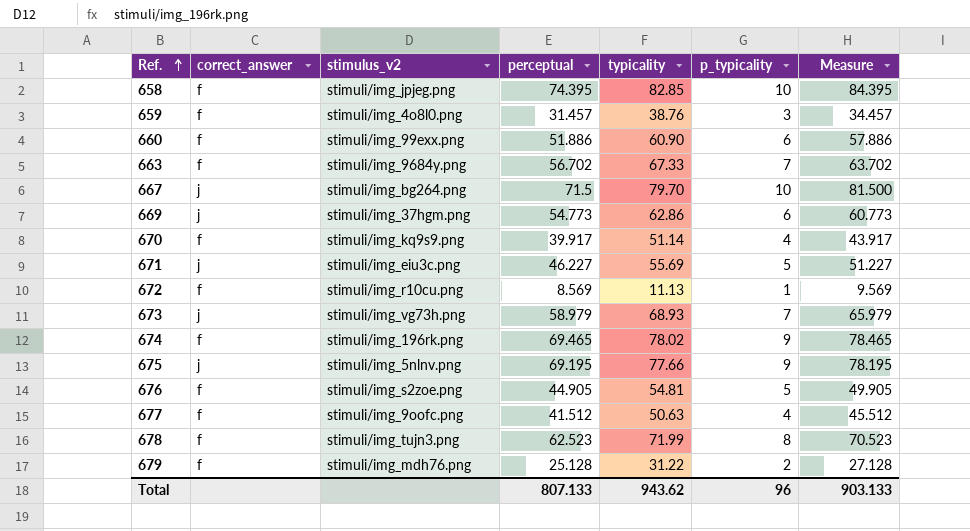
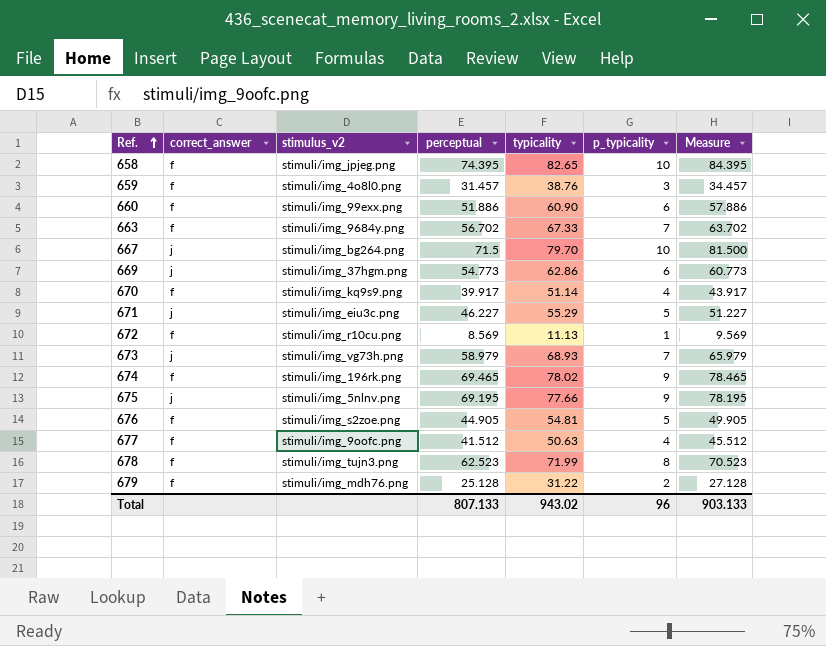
658 | typicality: 82.85 -> 82.65
671 | typicality: 55.69 -> 55.29
Total | typicality: 943.62 -> 943.02

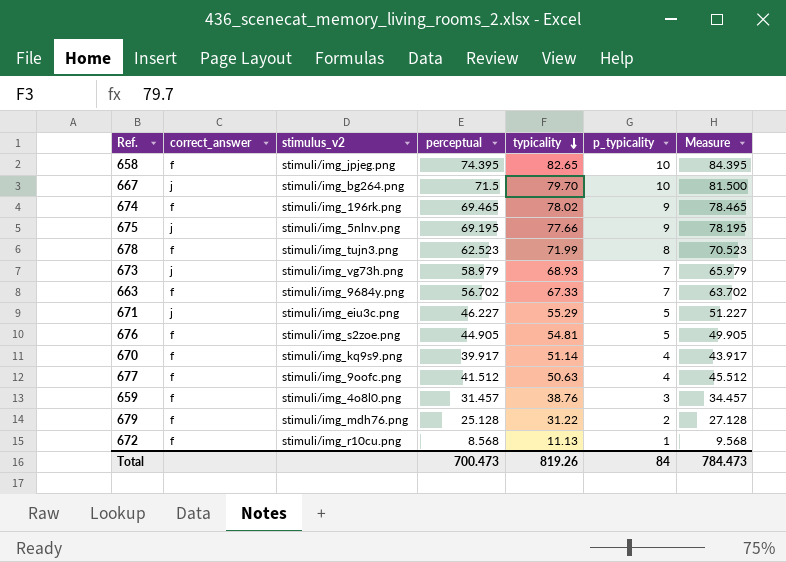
row order: Ref. ascending -> typicality descending
row 660: f | stimuli/img_99exx.png | 51.886 | 60.90 | 6 | 57.886 -> none
row 669: j | stimuli/img_37hgm.png | 54.773 | 62.86 | 6 | 60.773 -> none
672 | perceptual: 8.569 -> 8.568
672 | Measure: 9.569 -> 9.568
Total | perceptual: 807.133 -> 700.473
Total | typicality: 943.02 -> 819.26
Total | p_typicality: 96 -> 84
Total | Measure: 903.133 -> 784.473

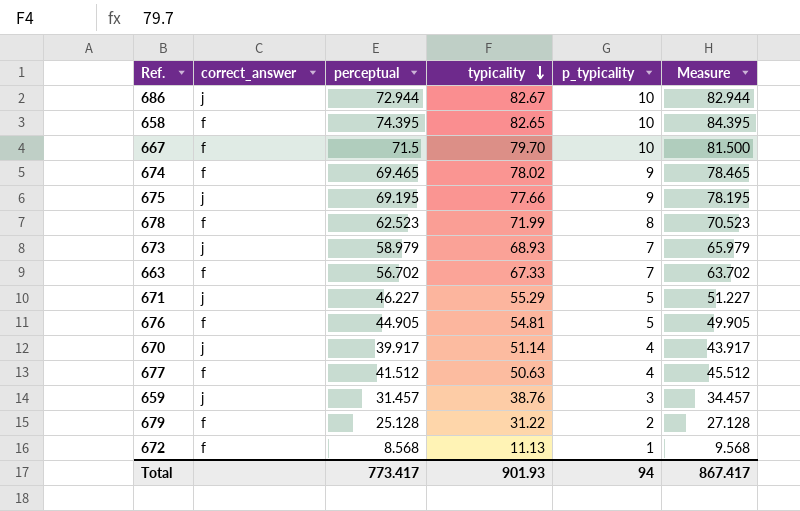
column stimulus_v2 | position: 3 -> none
row 686: none -> j | 72.944 | 82.67 | 10 | 82.944
667 | correct_answer: j -> f
670 | correct_answer: f -> j
659 | correct_answer: f -> j
Total | perceptual: 700.473 -> 773.417
Total | typicality: 819.26 -> 901.93
Total | p_typicality: 84 -> 94
Total | Measure: 784.473 -> 867.417

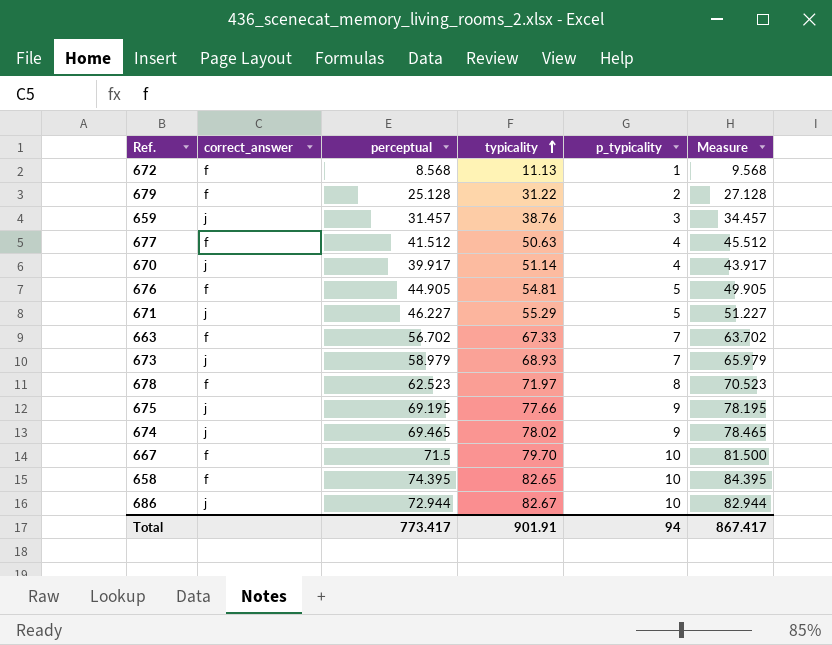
row order: typicality descending -> typicality ascending
678 | typicality: 71.99 -> 71.97
674 | correct_answer: f -> j
Total | typicality: 901.93 -> 901.91

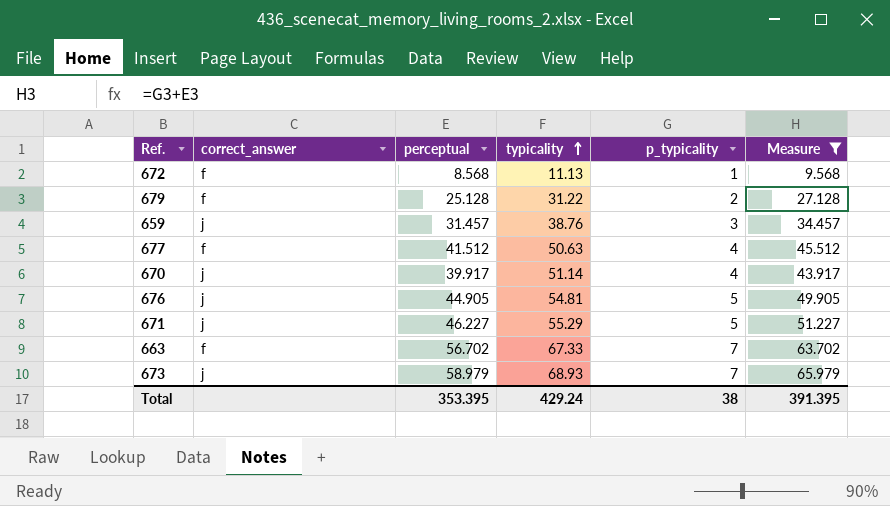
filter: none -> Measure <= 65.979
676 | correct_answer: f -> j
Total | perceptual: 773.417 -> 353.395
Total | typicality: 901.91 -> 429.24
Total | p_typicality: 94 -> 38
Total | Measure: 867.417 -> 391.395

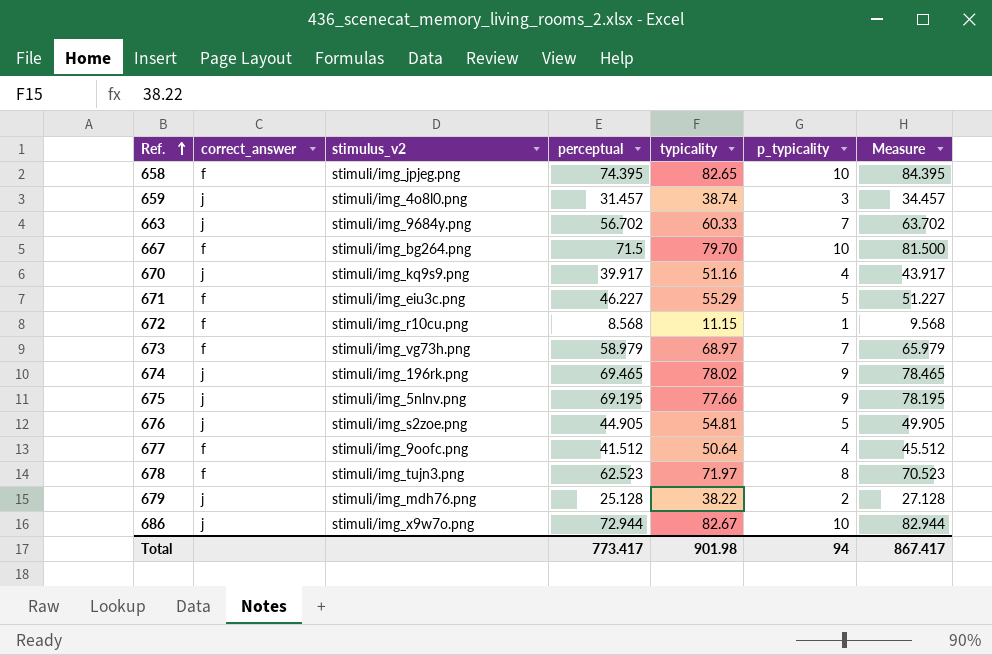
filter: Measure <= 65.979 -> none
row order: typicality ascending -> Ref. ascending
column stimulus_v2 | position: none -> 3
659 | typicality: 38.76 -> 38.74
663 | correct_answer: f -> j
663 | typicality: 67.33 -> 60.33
670 | typicality: 51.14 -> 51.16
671 | correct_answer: j -> f
672 | typicality: 11.13 -> 11.15
673 | correct_answer: j -> f
673 | typicality: 68.93 -> 68.97
677 | typicality: 50.63 -> 50.64
679 | correct_answer: f -> j
679 | typicality: 31.22 -> 38.22
Total | perceptual: 353.395 -> 773.417
Total | typicality: 429.24 -> 901.98
Total | p_typicality: 38 -> 94
Total | Measure: 391.395 -> 867.417

